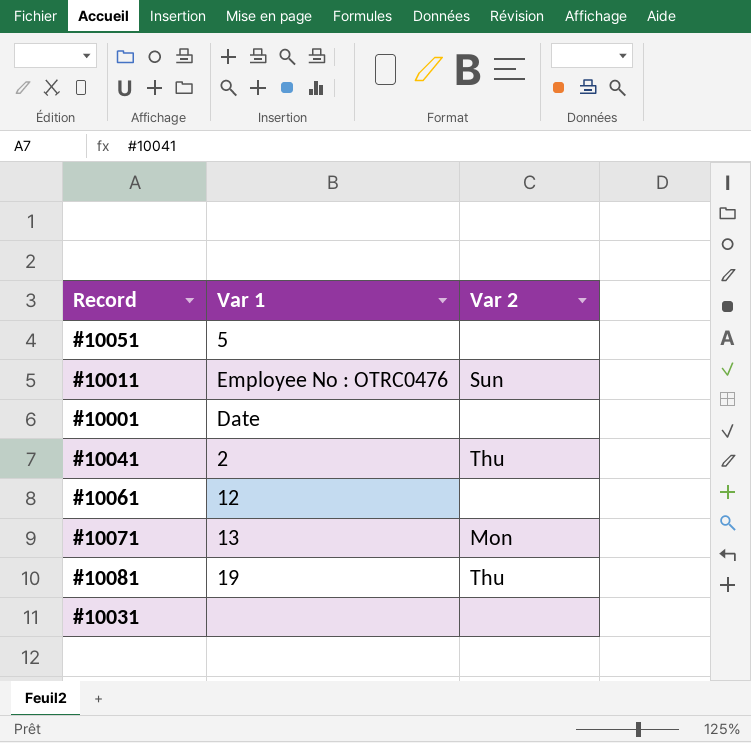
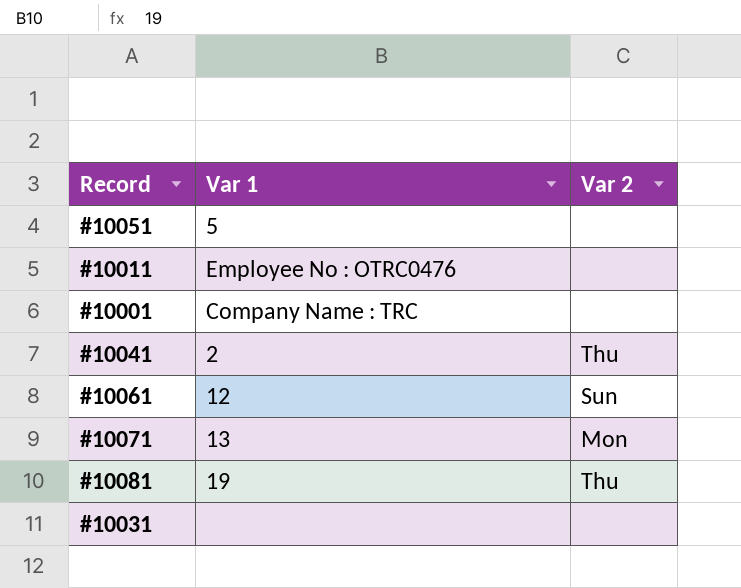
#10011 | Var 2: Sun -> none
#10001 | Var 1: Date -> Company Name : TRC
#10061 | Var 2: none -> Sun

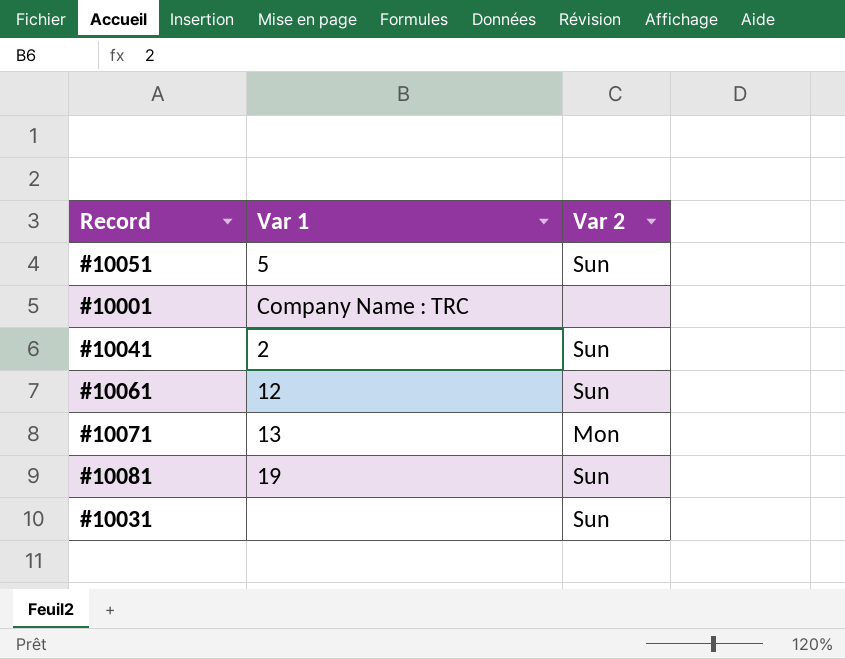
row #10011: Employee No : OTRC0476 | none -> none
#10051 | Var 2: none -> Sun
#10041 | Var 2: Thu -> Sun
#10081 | Var 2: Thu -> Sun
#10031 | Var 2: none -> Sun

